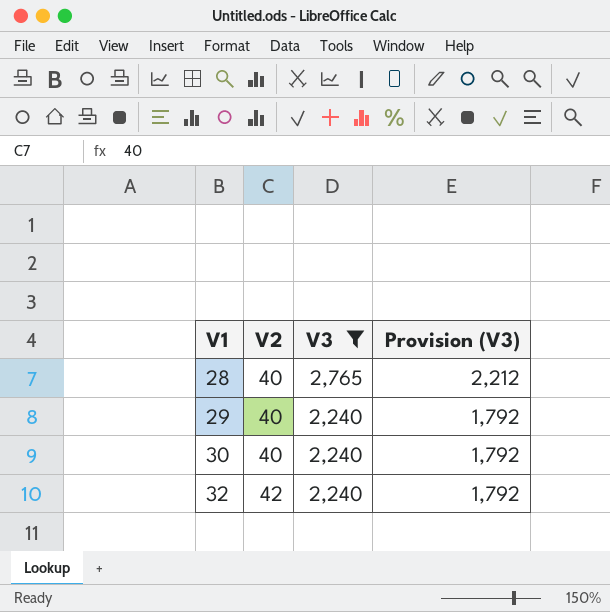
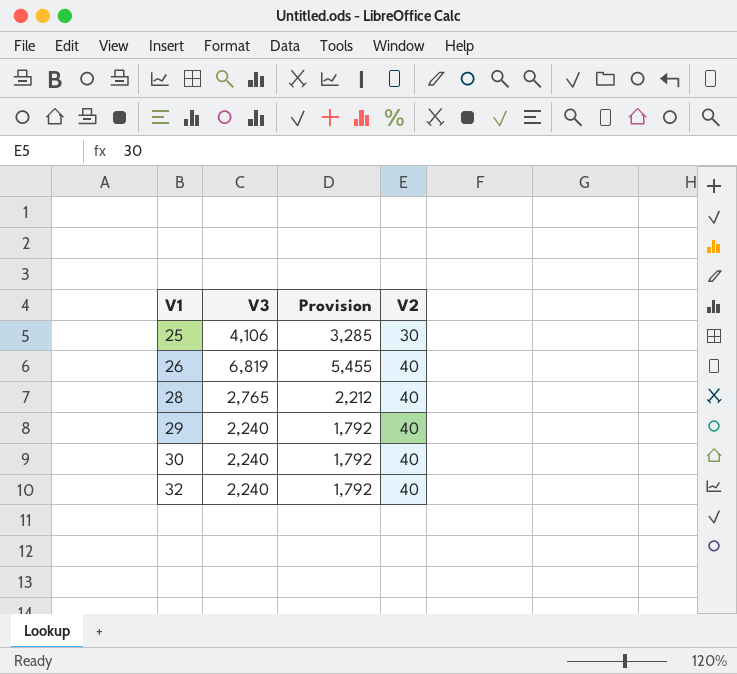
filter: V3 <= 2,765 -> none
column name: Provision (V3) -> Provision
column V2 | position: 2 -> 4
32 | V2: 42 -> 40

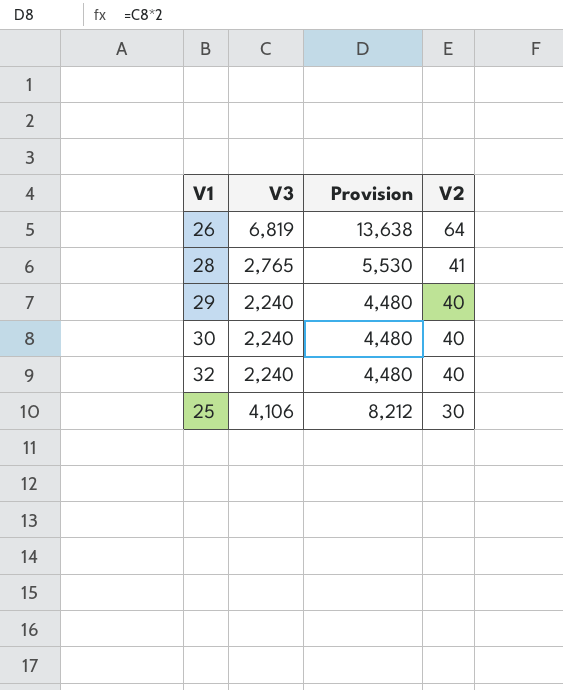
row order: V1 ascending -> V2 descending
column Provision | formula: [V3] * 0.8 -> [V3] * 2
26 | V2: 40 -> 64
28 | V2: 40 -> 41

